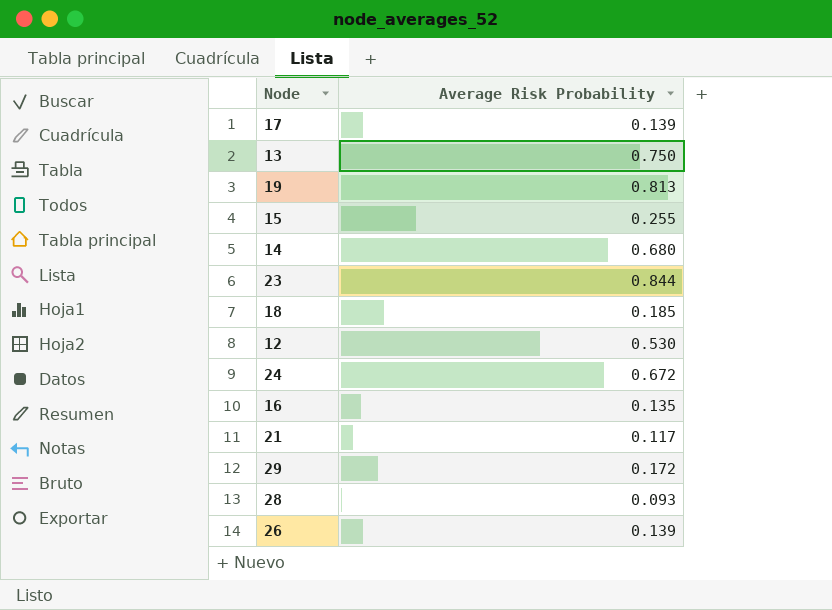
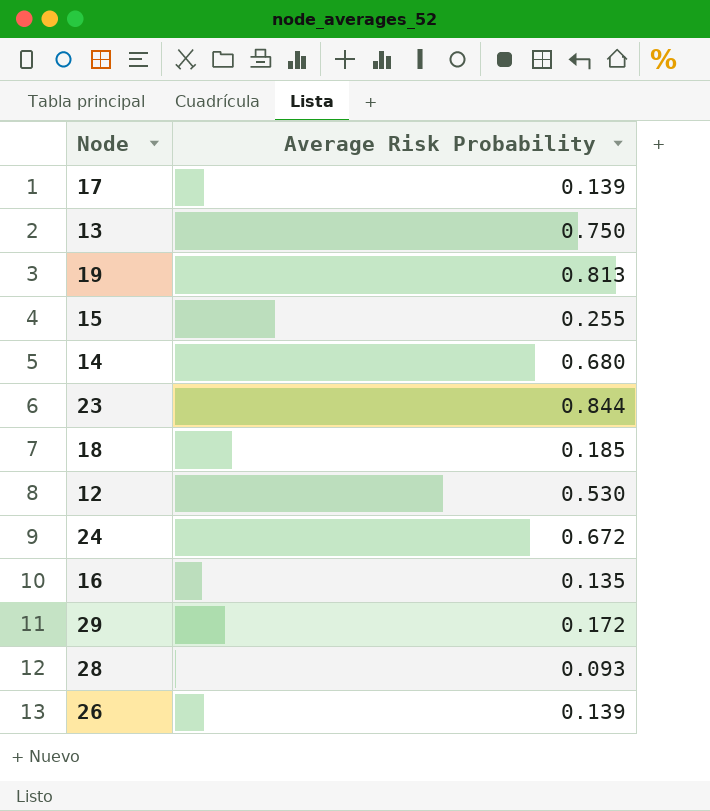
row 21: 0.117 -> none

